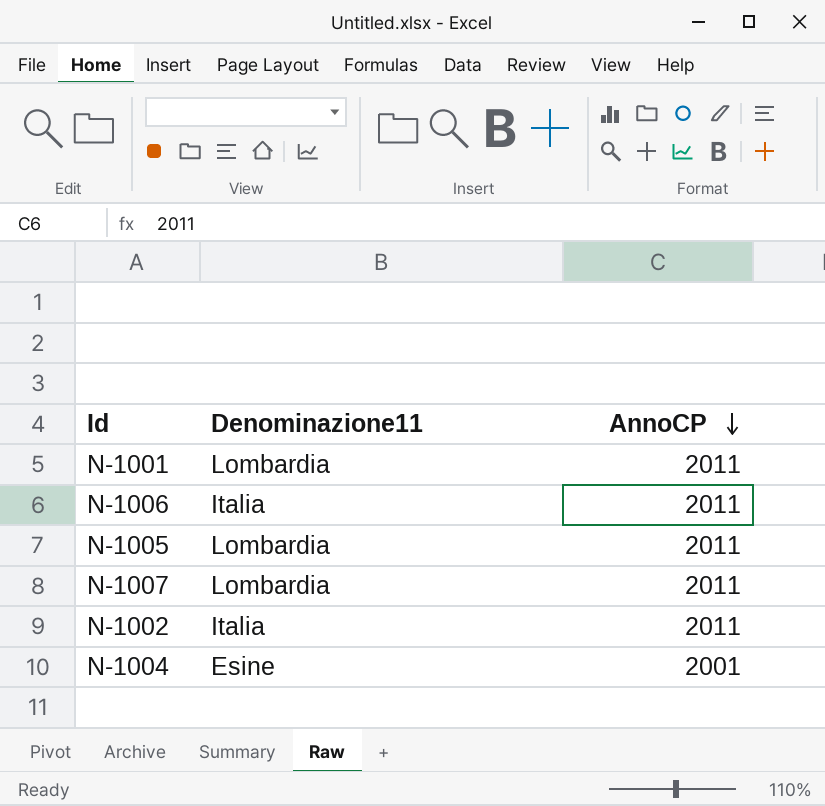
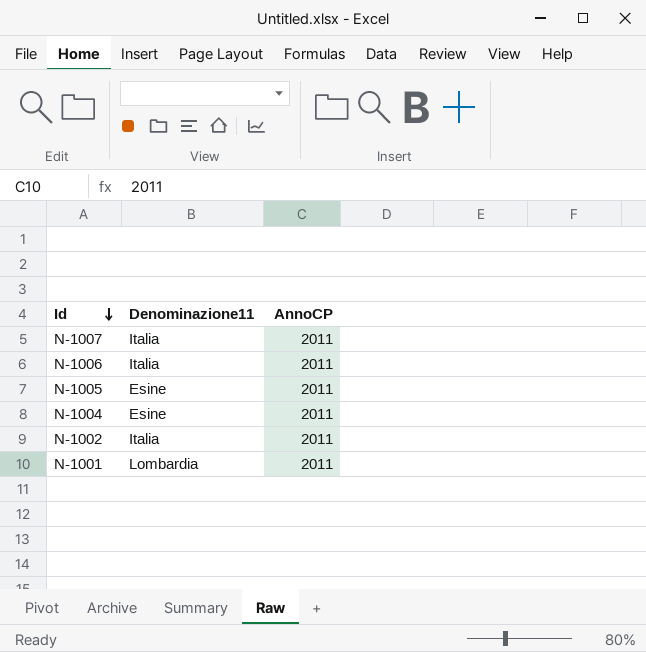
row order: AnnoCP descending -> Id descending
N-1007 | Denominazione11: Lombardia -> Italia
N-1005 | Denominazione11: Lombardia -> Esine
N-1004 | AnnoCP: 2001 -> 2011

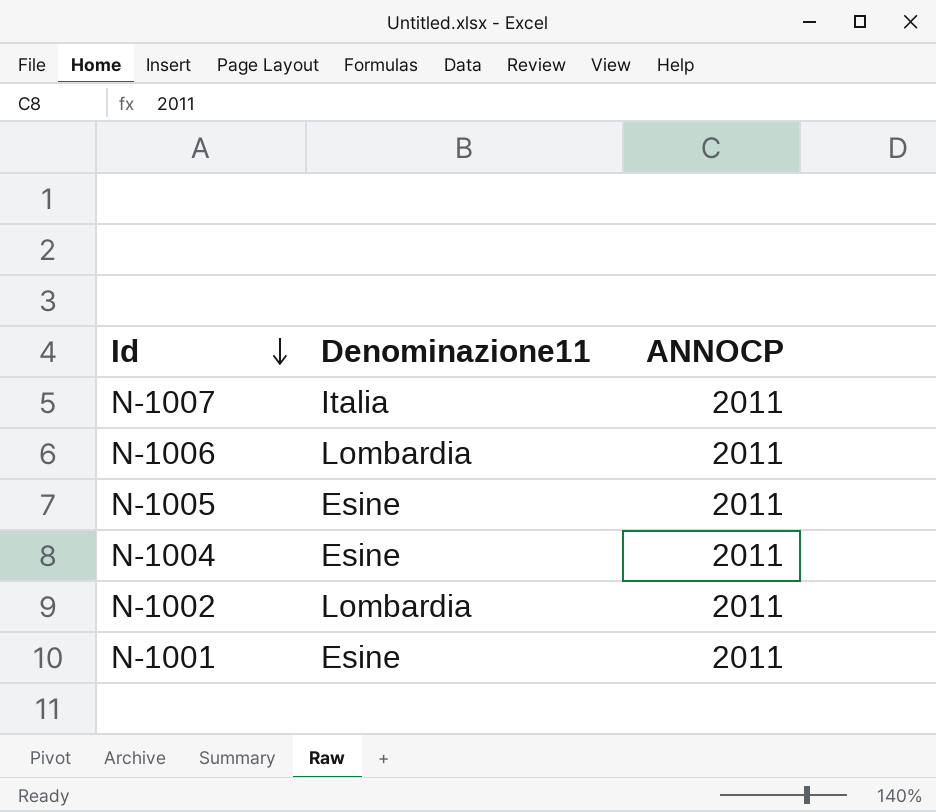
column name: AnnoCP -> ANNOCP
N-1006 | Denominazione11: Italia -> Lombardia
N-1002 | Denominazione11: Italia -> Lombardia
N-1001 | Denominazione11: Lombardia -> Esine

